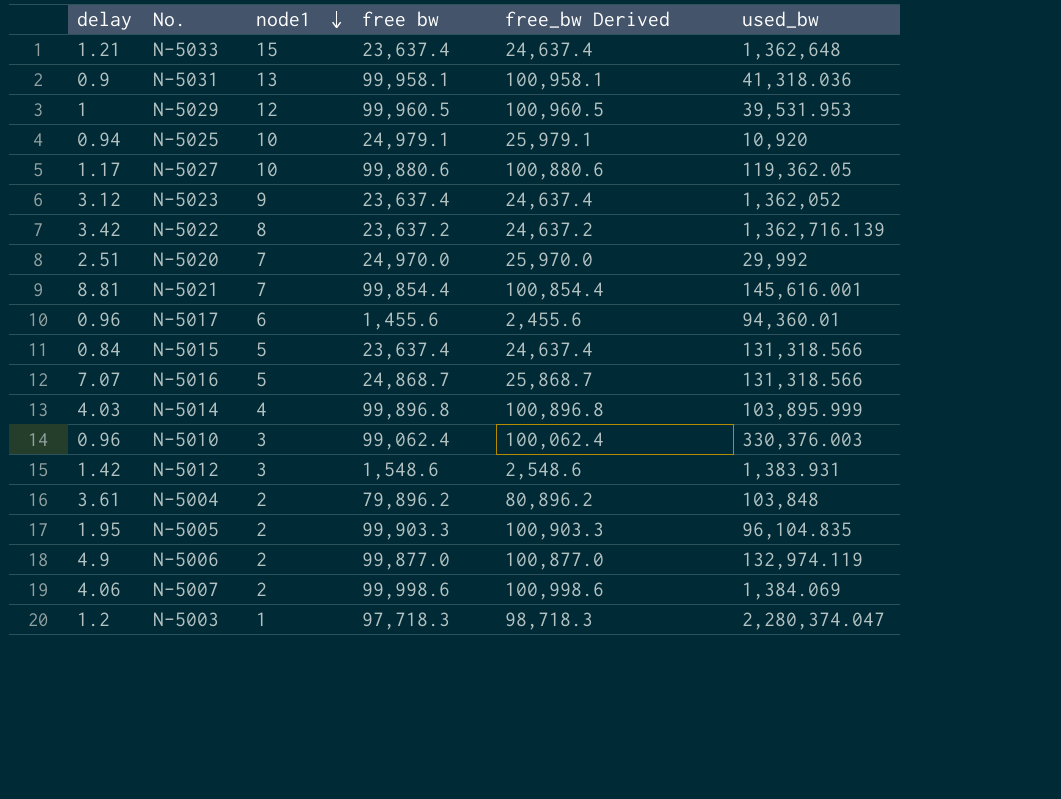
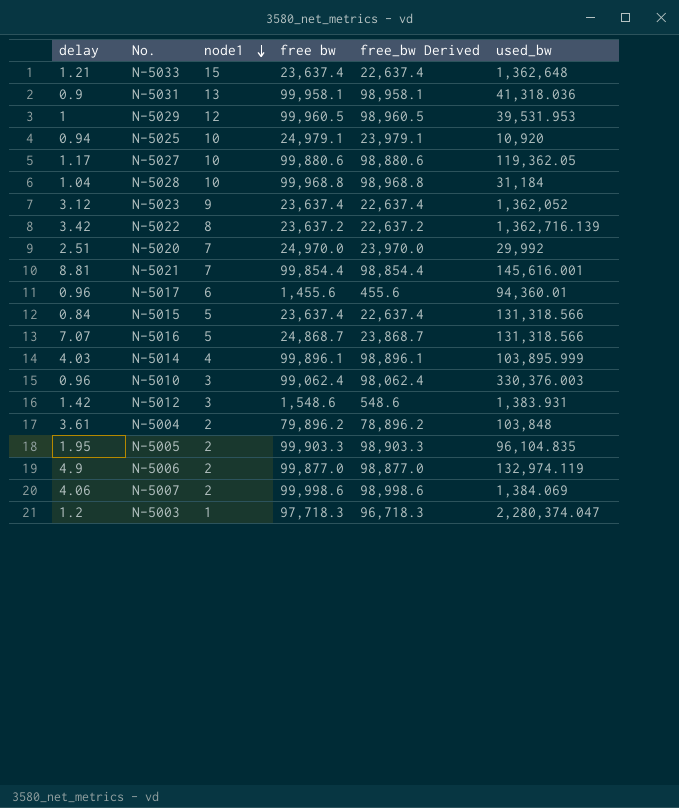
column free_bw Derived | formula: [free bw] + 1000 -> [free bw] - 1000
row N-5028: none -> 1.04 | 10 | 99,968.8 | 98,968.8 | 31,184
N-5014 | free bw: 99,896.8 -> 99,896.1

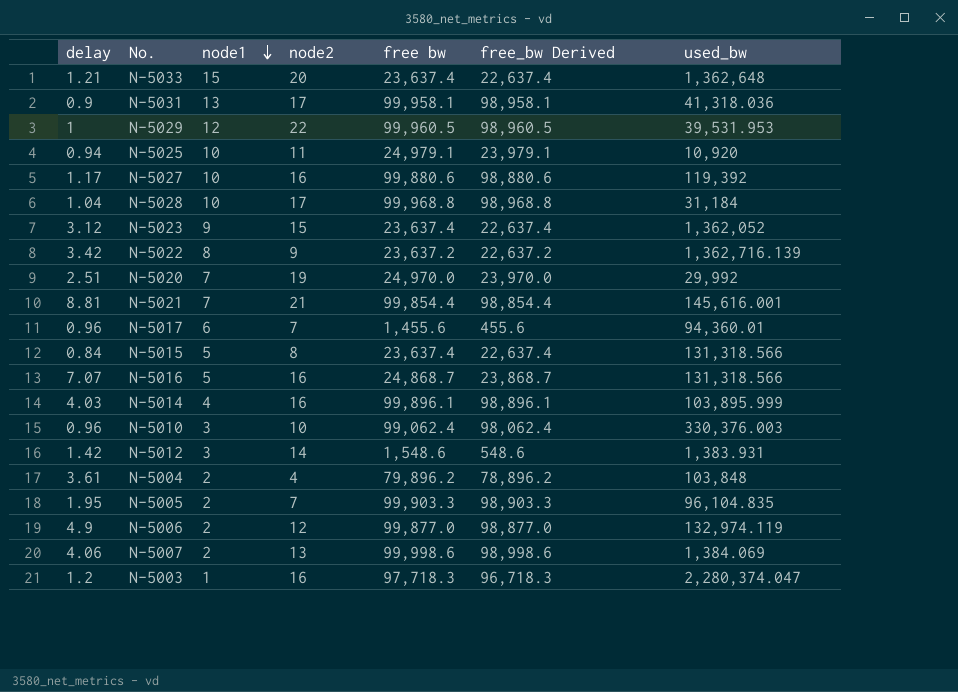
column node2 | position: none -> 4
N-5027 | used_bw: 119,362.05 -> 119,392

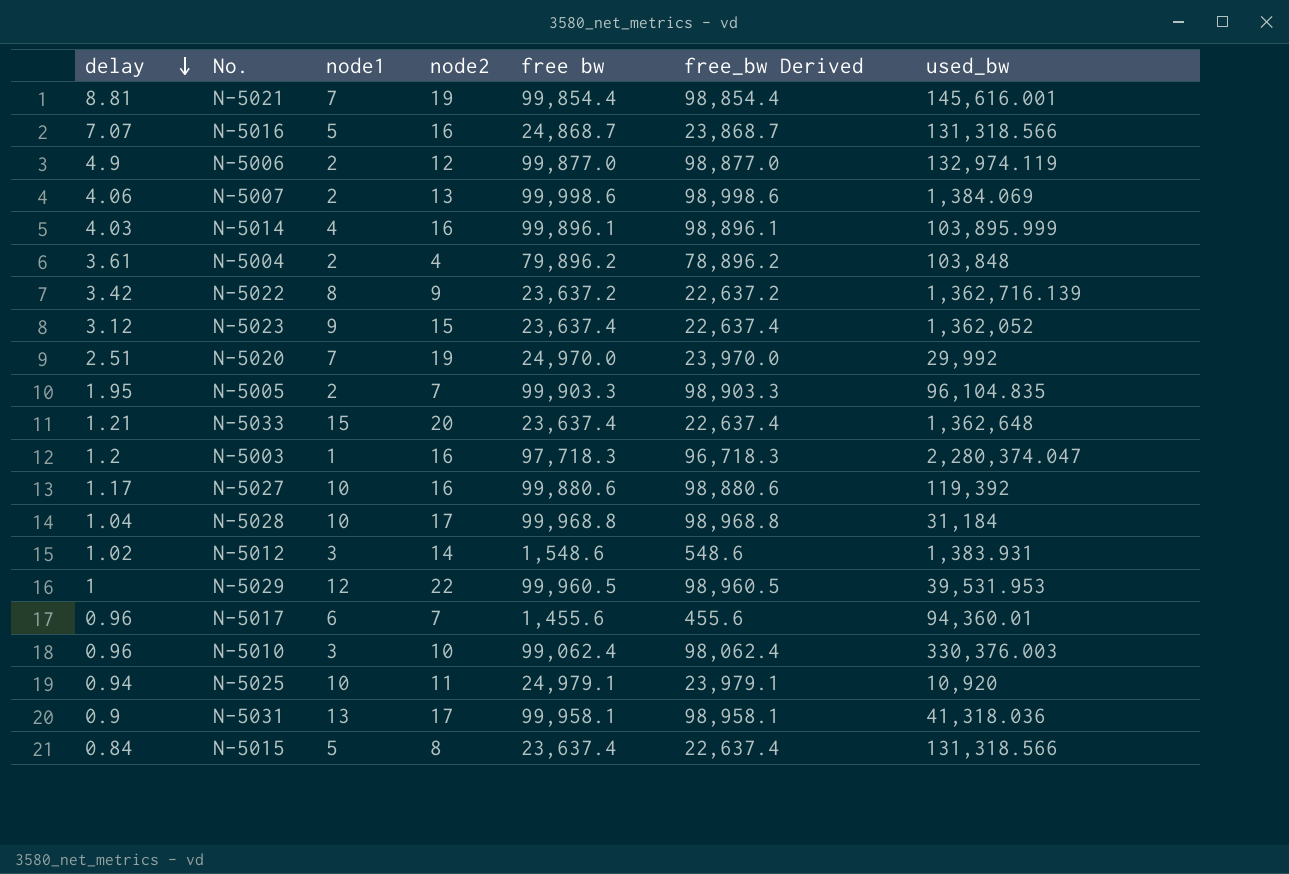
row order: node1 descending -> delay descending
N-5021 | node2: 21 -> 19
N-5012 | delay: 1.42 -> 1.02

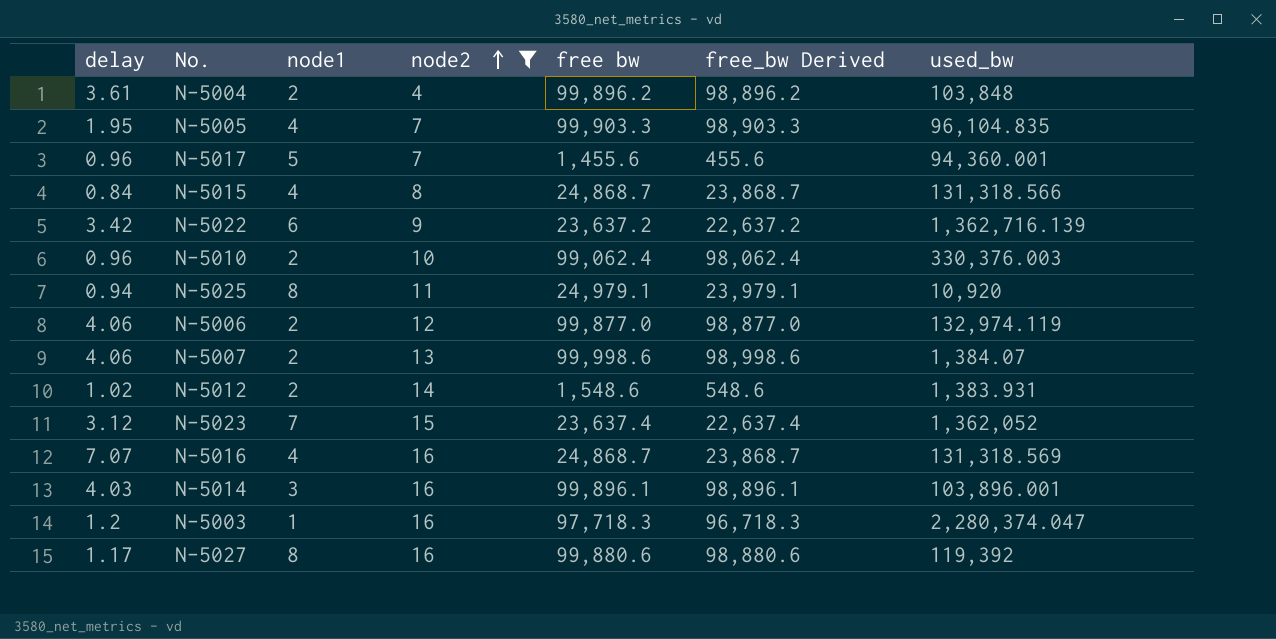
filter: none -> node2 <= 16
row order: delay descending -> node2 ascending
N-5004 | free bw: 79,896.2 -> 99,896.2
N-5004 | free_bw Derived: 78,896.2 -> 98,896.2
N-5005 | node1: 2 -> 4
N-5017 | node1: 6 -> 5
N-5017 | used_bw: 94,360.01 -> 94,360.001
N-5015 | node1: 5 -> 4
N-5015 | free bw: 23,637.4 -> 24,868.7
N-5015 | free_bw Derived: 22,637.4 -> 23,868.7
N-5022 | node1: 8 -> 6
N-5010 | node1: 3 -> 2
N-5025 | node1: 10 -> 8
N-5006 | delay: 4.9 -> 4.06
N-5007 | used_bw: 1,384.069 -> 1,384.07
N-5012 | node1: 3 -> 2
N-5023 | node1: 9 -> 7
N-5016 | node1: 5 -> 4
N-5016 | used_bw: 131,318.566 -> 131,318.569
N-5014 | node1: 4 -> 3
N-5014 | used_bw: 103,895.999 -> 103,896.001
N-5027 | node1: 10 -> 8

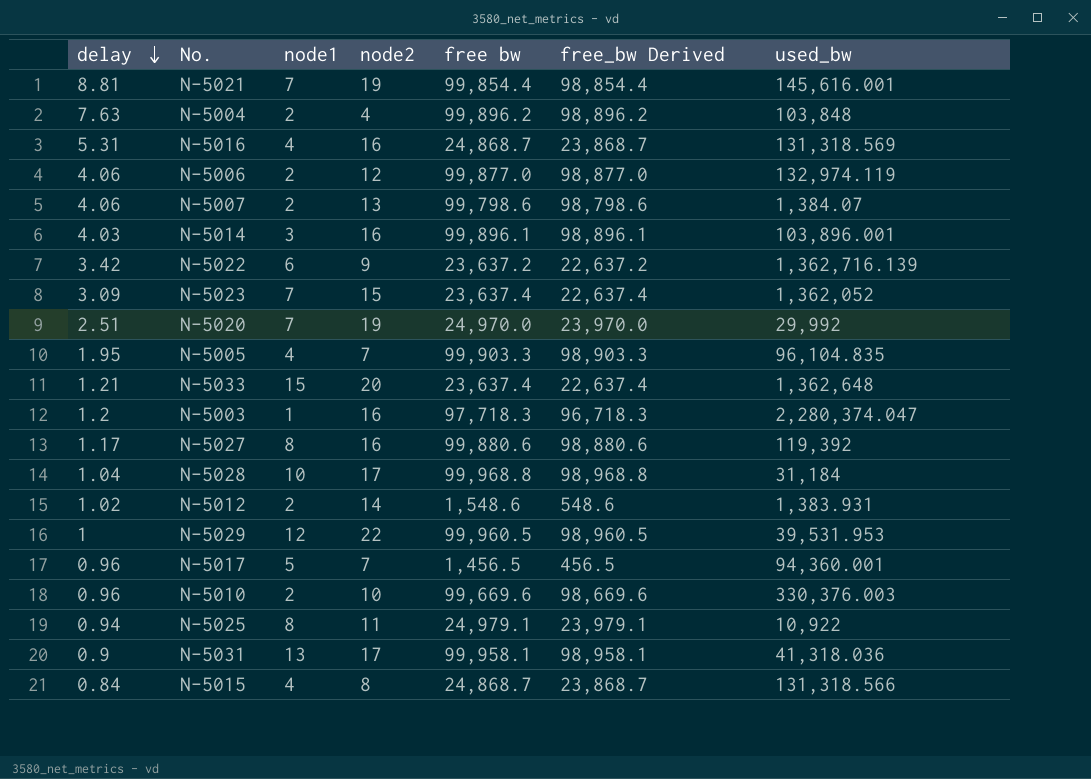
filter: node2 <= 16 -> none
row order: node2 ascending -> delay descending
N-5004 | delay: 3.61 -> 7.63
N-5016 | delay: 7.07 -> 5.31
N-5007 | free bw: 99,998.6 -> 99,798.6
N-5007 | free_bw Derived: 98,998.6 -> 98,798.6
N-5023 | delay: 3.12 -> 3.09
N-5017 | free bw: 1,455.6 -> 1,456.5
N-5017 | free_bw Derived: 455.6 -> 456.5
N-5010 | free bw: 99,062.4 -> 99,669.6
N-5010 | free_bw Derived: 98,062.4 -> 98,669.6
N-5025 | used_bw: 10,920 -> 10,922

